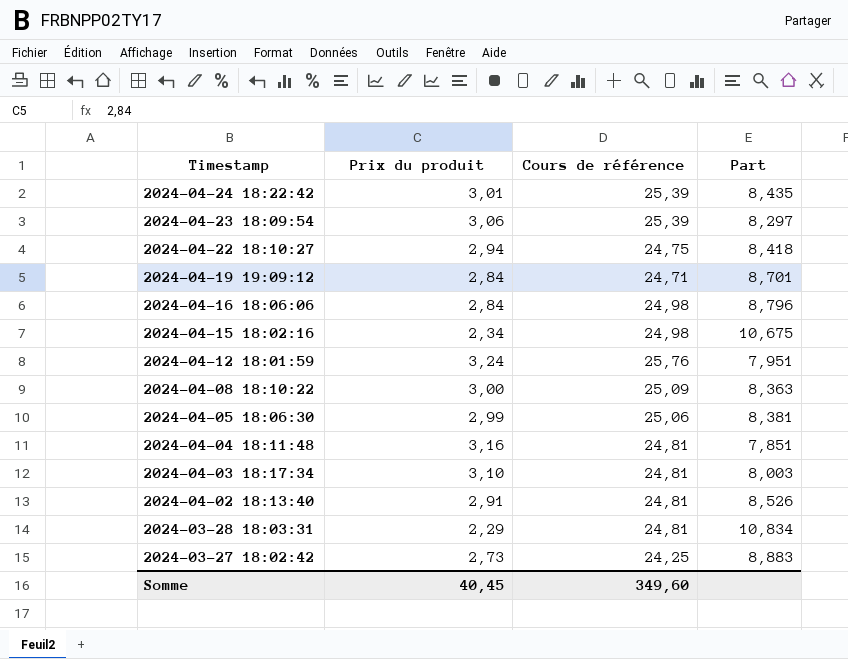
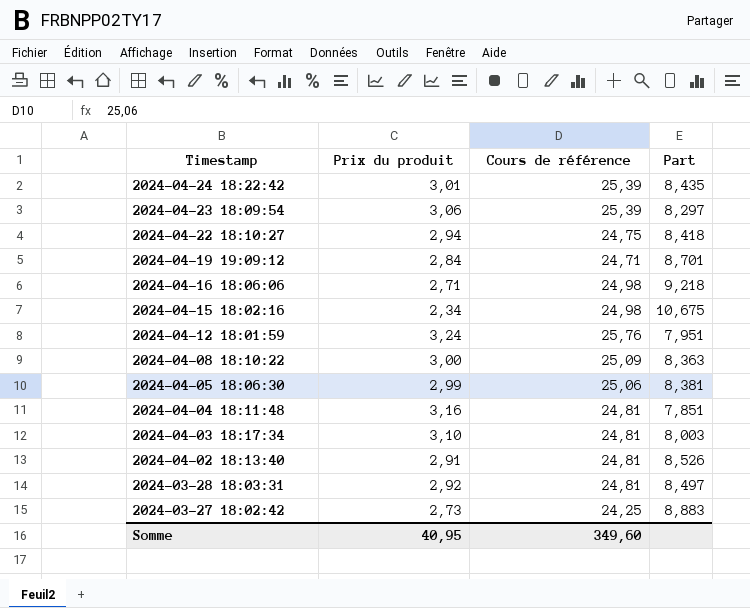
2024-04-16 18:06:06 | Prix du produit: 2,84 -> 2,71
2024-04-16 18:06:06 | Part: 8,796 -> 9,218
2024-03-28 18:03:31 | Prix du produit: 2,29 -> 2,92
2024-03-28 18:03:31 | Part: 10,834 -> 8,497
Somme | Prix du produit: 40,45 -> 40,95

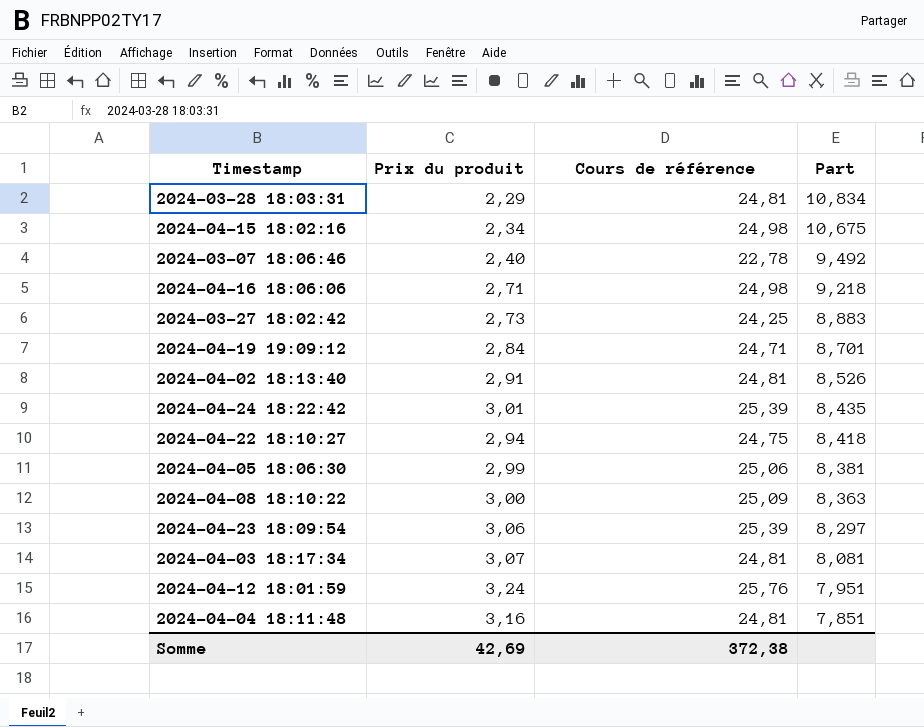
row order: Timestamp descending -> Part descending
2024-03-28 18:03:31 | Prix du produit: 2,92 -> 2,29
2024-03-28 18:03:31 | Part: 8,497 -> 10,834
row 2024-03-07 18:06:46: none -> 2,40 | 22,78 | 9,492
2024-04-03 18:17:34 | Prix du produit: 3,10 -> 3,07
2024-04-03 18:17:34 | Part: 8,003 -> 8,081
Somme | Prix du produit: 40,95 -> 42,69
Somme | Cours de référence: 349,60 -> 372,38

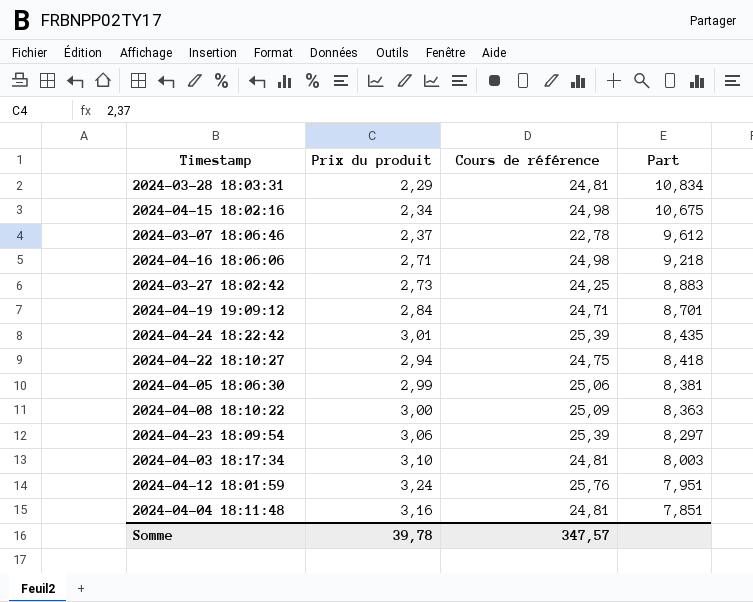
row 2024-04-02 18:13:40: 2,91 | 24,81 | 8,526 -> none
2024-03-07 18:06:46 | Prix du produit: 2,40 -> 2,37
2024-03-07 18:06:46 | Part: 9,492 -> 9,612
2024-04-03 18:17:34 | Prix du produit: 3,07 -> 3,10
2024-04-03 18:17:34 | Part: 8,081 -> 8,003
Somme | Prix du produit: 42,69 -> 39,78
Somme | Cours de référence: 372,38 -> 347,57

